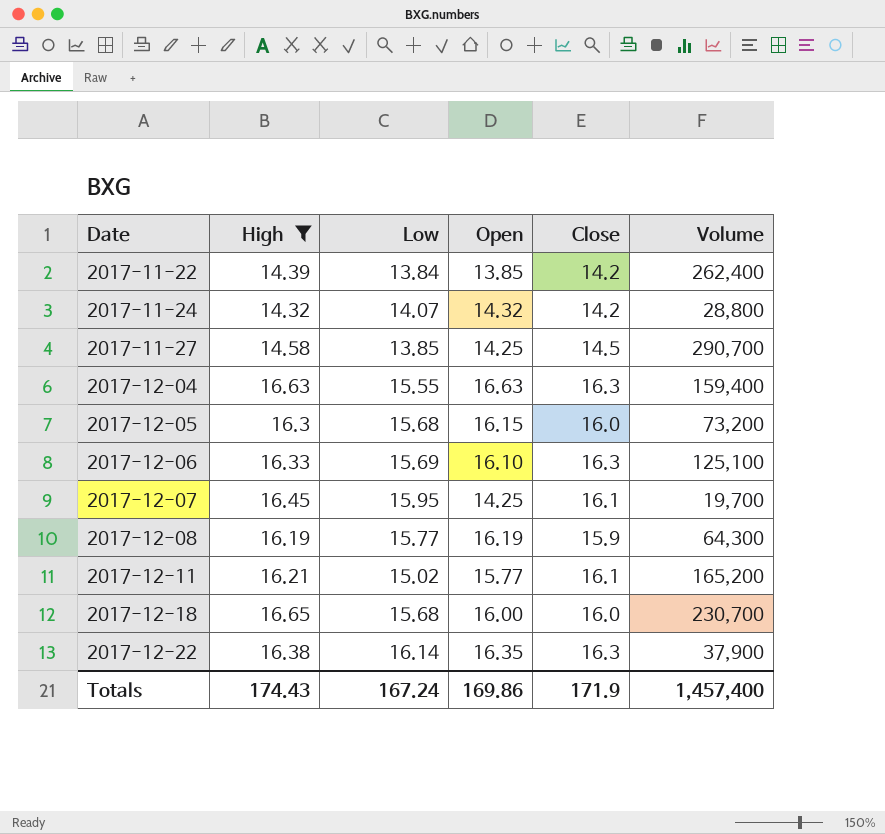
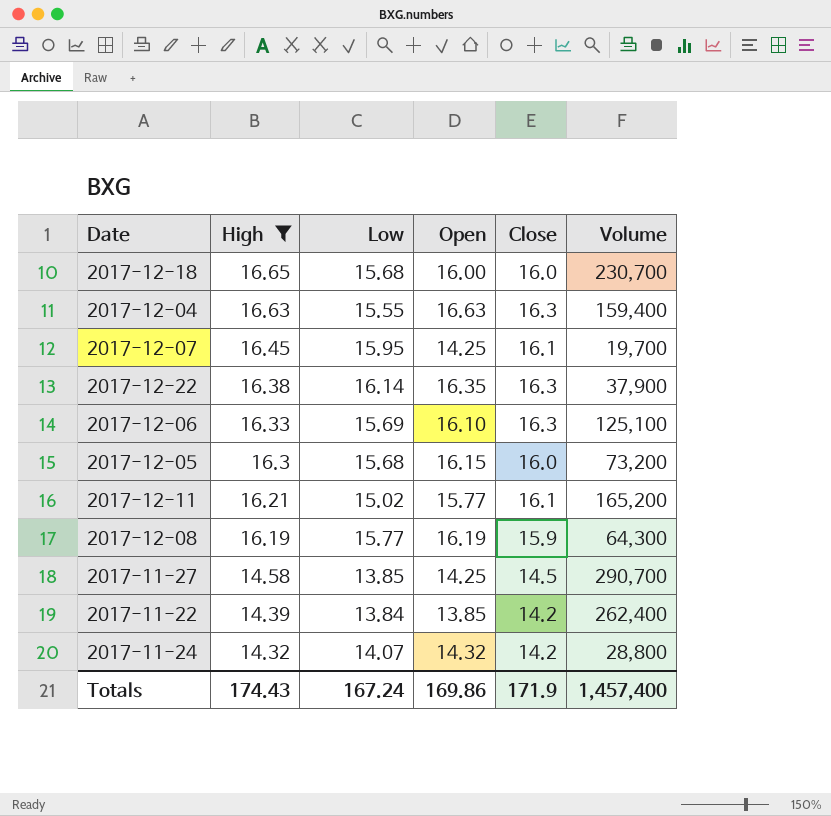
row order: Date ascending -> High descending

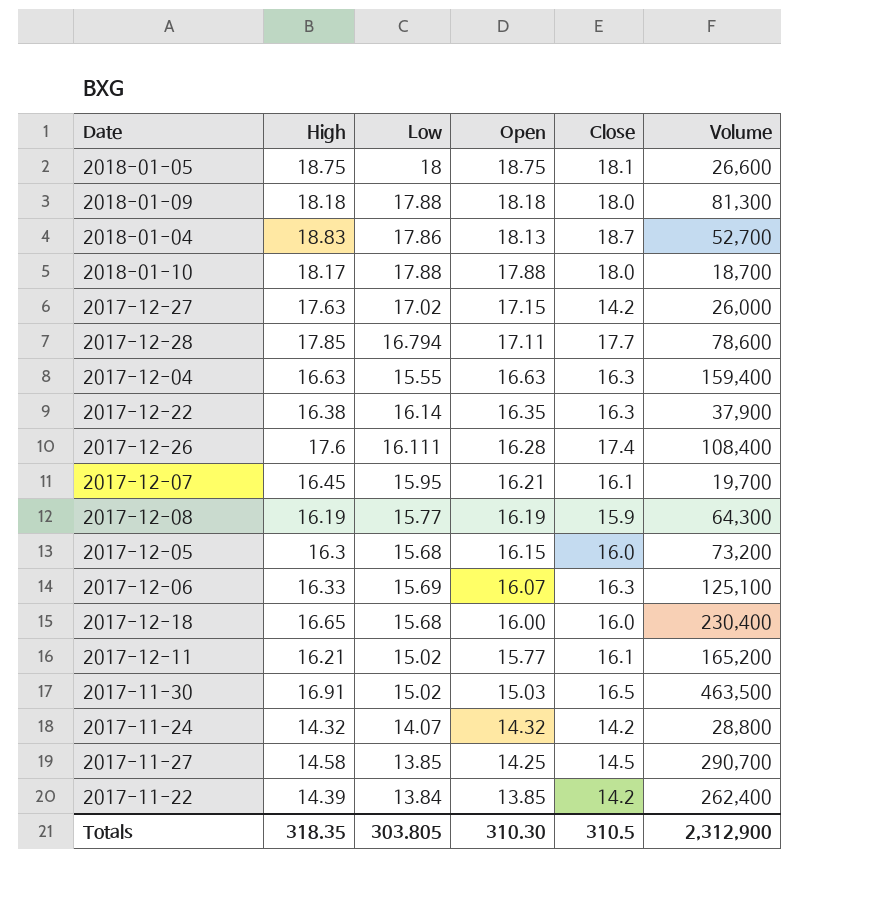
filter: High <= 16.65 -> none
row order: High descending -> Open descending
2017-12-07 | Open: 14.25 -> 16.21
2017-12-06 | Open: 16.10 -> 16.07
2017-12-18 | Volume: 230,700 -> 230,400
Totals | High: 174.43 -> 318.35
Totals | Low: 167.24 -> 303.805
Totals | Open: 169.86 -> 310.30
Totals | Close: 171.9 -> 310.5
Totals | Volume: 1,457,400 -> 2,312,900

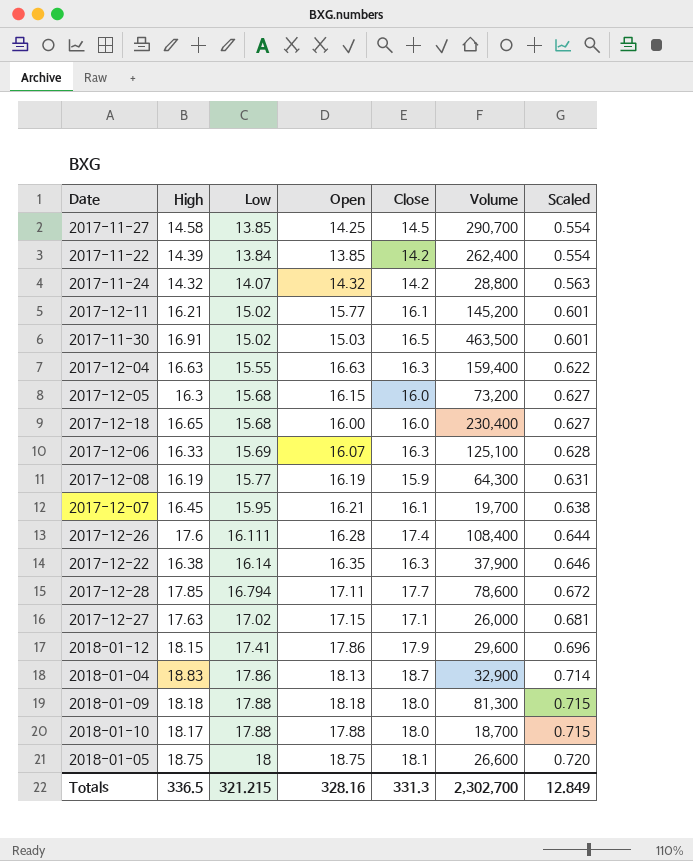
row order: Open descending -> Scaled ascending
column Scaled | formula: none -> [Low] * 0.04
2017-12-11 | Volume: 165,200 -> 145,200
2017-12-27 | Close: 14.2 -> 17.1
row 2018-01-12: none -> 18.15 | 17.41 | 17.86 | 17.9 | 29,600 | 0.696
2018-01-04 | Volume: 52,700 -> 32,900
Totals | High: 318.35 -> 336.5
Totals | Low: 303.805 -> 321.215
Totals | Open: 310.30 -> 328.16
Totals | Close: 310.5 -> 331.3
Totals | Volume: 2,312,900 -> 2,302,700

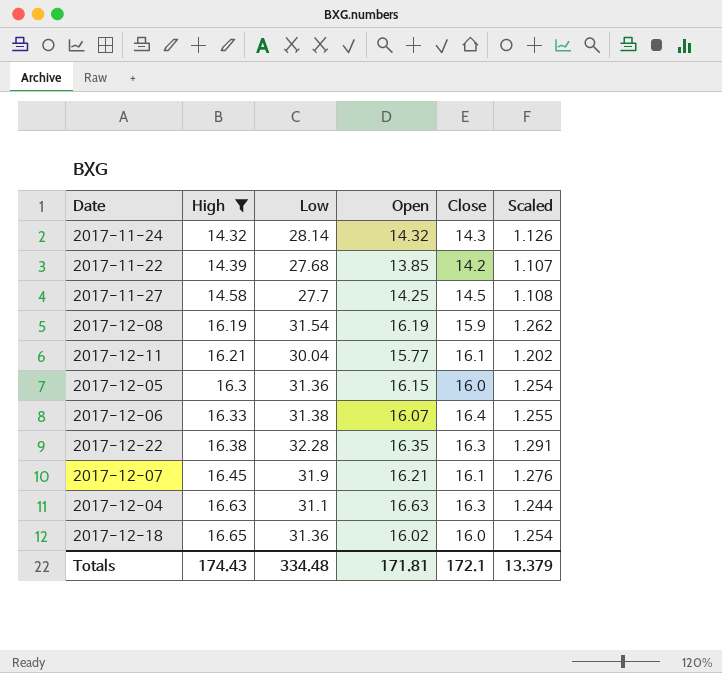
filter: none -> High <= 16.65
row order: Scaled ascending -> High ascending
column Volume | position: 6 -> none
2017-11-24 | Low: 14.07 -> 28.14
2017-11-24 | Close: 14.2 -> 14.3
2017-11-24 | Scaled: 0.563 -> 1.126
2017-11-22 | Low: 13.84 -> 27.68
2017-11-22 | Scaled: 0.554 -> 1.107
2017-11-27 | Low: 13.85 -> 27.7
2017-11-27 | Scaled: 0.554 -> 1.108
2017-12-08 | Low: 15.77 -> 31.54
2017-12-08 | Scaled: 0.631 -> 1.262
2017-12-11 | Low: 15.02 -> 30.04
2017-12-11 | Scaled: 0.601 -> 1.202
2017-12-05 | Low: 15.68 -> 31.36
2017-12-05 | Scaled: 0.627 -> 1.254
2017-12-06 | Low: 15.69 -> 31.38
2017-12-06 | Close: 16.3 -> 16.4
2017-12-06 | Scaled: 0.628 -> 1.255
2017-12-22 | Low: 16.14 -> 32.28
2017-12-22 | Scaled: 0.646 -> 1.291
2017-12-07 | Low: 15.95 -> 31.9
2017-12-07 | Scaled: 0.638 -> 1.276
2017-12-04 | Low: 15.55 -> 31.1
2017-12-04 | Scaled: 0.622 -> 1.244
2017-12-18 | Low: 15.68 -> 31.36
2017-12-18 | Open: 16.00 -> 16.02
2017-12-18 | Scaled: 0.627 -> 1.254
Totals | High: 336.5 -> 174.43
Totals | Low: 321.215 -> 334.48
Totals | Open: 328.16 -> 171.81
Totals | Close: 331.3 -> 172.1
Totals | Scaled: 12.849 -> 13.379

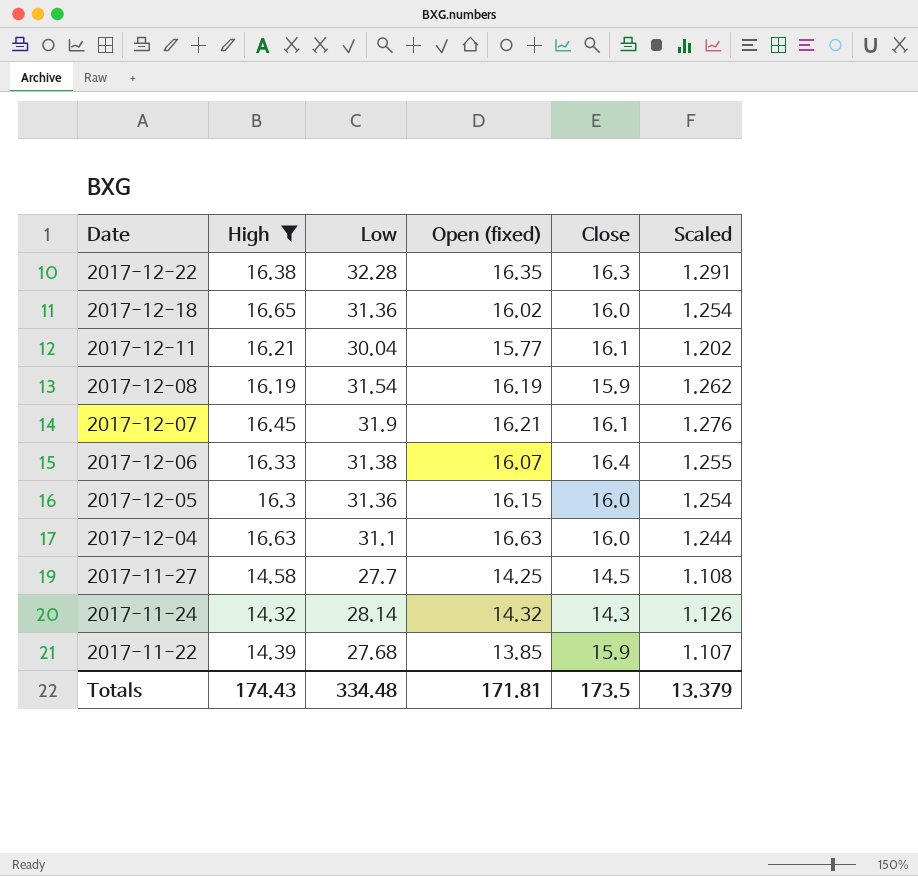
row order: High ascending -> Date descending
column name: Open -> Open (fixed)
2017-12-04 | Close: 16.3 -> 16.0
2017-11-22 | Close: 14.2 -> 15.9
Totals | Close: 172.1 -> 173.5

